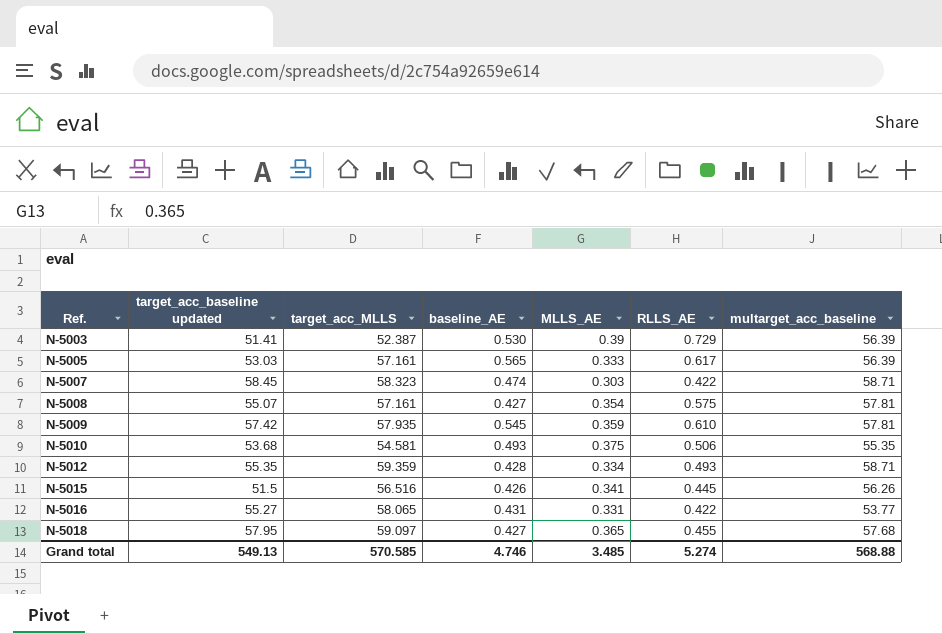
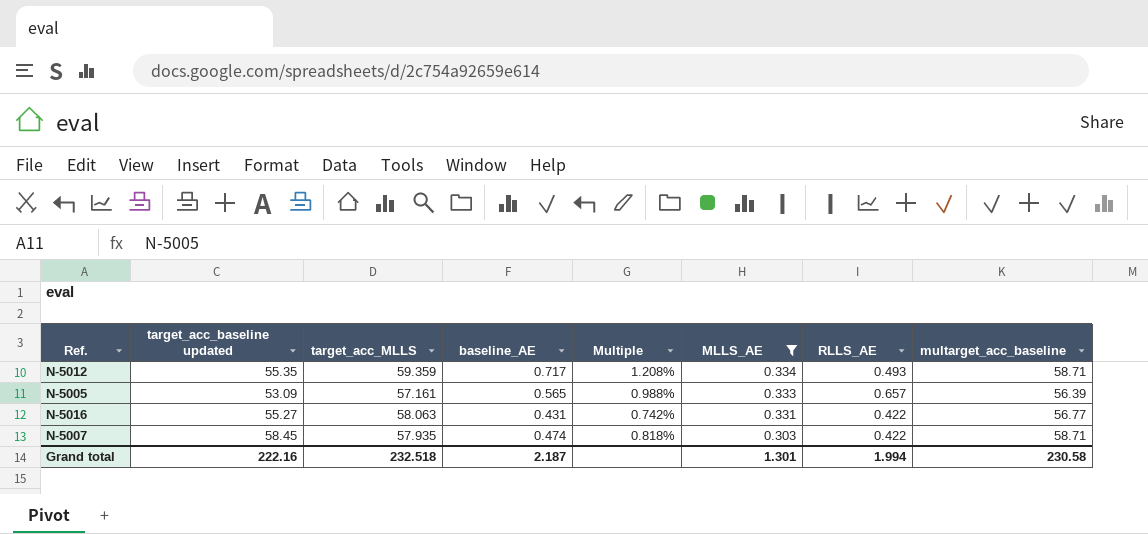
filter: none -> MLLS_AE <= 0.334
row order: Ref. ascending -> MLLS_AE descending
column Multiple | formula: none -> [baseline_AE] / [target_acc_MLLS]
N-5012 | baseline_AE: 0.428 -> 0.717
N-5005 | target_acc_baseline updated: 53.03 -> 53.09
N-5005 | RLLS_AE: 0.617 -> 0.657
N-5016 | target_acc_MLLS: 58.065 -> 58.063
N-5016 | multarget_acc_baseline: 53.77 -> 56.77
N-5007 | target_acc_MLLS: 58.323 -> 57.935
Grand total | target_acc_baseline updated: 549.13 -> 222.16
Grand total | target_acc_MLLS: 570.585 -> 232.518
Grand total | baseline_AE: 4.746 -> 2.187
Grand total | MLLS_AE: 3.485 -> 1.301
Grand total | RLLS_AE: 5.274 -> 1.994
Grand total | multarget_acc_baseline: 568.88 -> 230.58

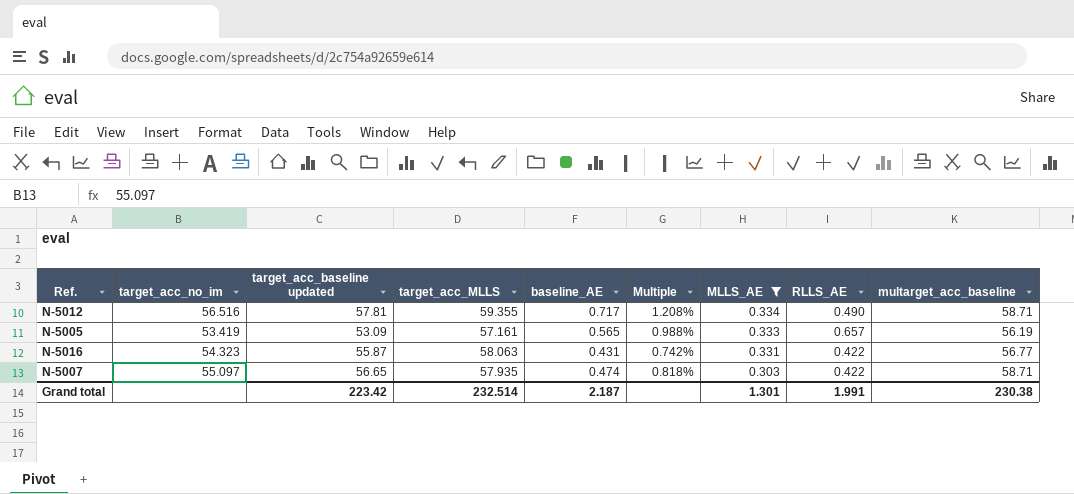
column target_acc_no_im | position: none -> 2
N-5012 | target_acc_baseline updated: 55.35 -> 57.81
N-5012 | target_acc_MLLS: 59.359 -> 59.355
N-5012 | RLLS_AE: 0.493 -> 0.490
N-5005 | multarget_acc_baseline: 56.39 -> 56.19
N-5016 | target_acc_baseline updated: 55.27 -> 55.87
N-5007 | target_acc_baseline updated: 58.45 -> 56.65
Grand total | target_acc_baseline updated: 222.16 -> 223.42
Grand total | target_acc_MLLS: 232.518 -> 232.514
Grand total | RLLS_AE: 1.994 -> 1.991
Grand total | multarget_acc_baseline: 230.58 -> 230.38

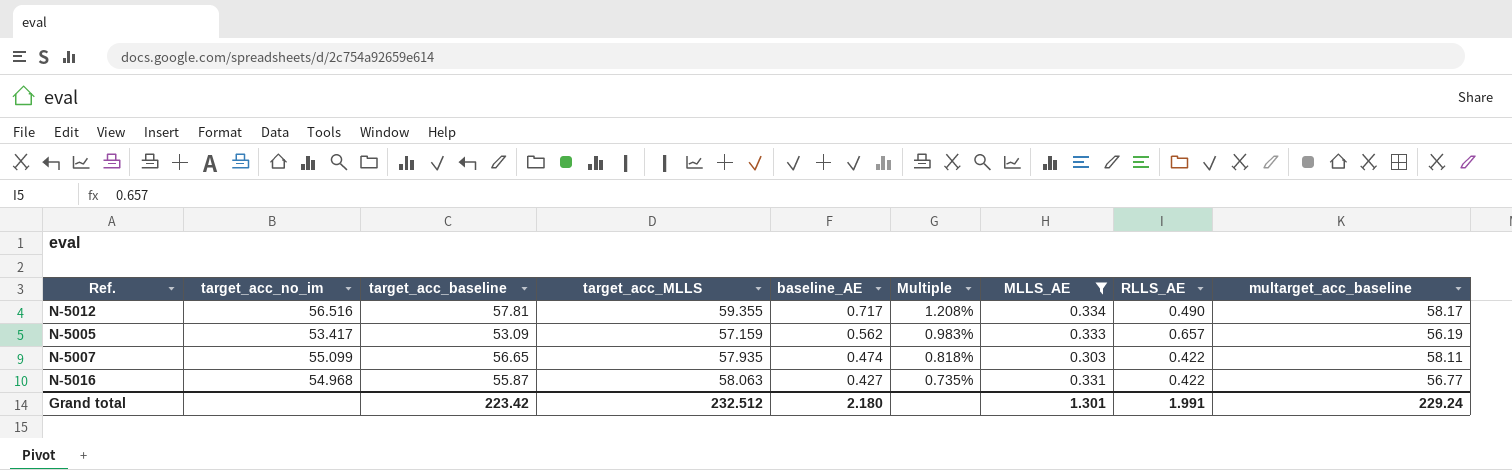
row order: MLLS_AE descending -> baseline_AE descending
column name: target_acc_baseline updated -> target_acc_baseline
N-5012 | multarget_acc_baseline: 58.71 -> 58.17
N-5005 | target_acc_no_im: 53.419 -> 53.417
N-5005 | target_acc_MLLS: 57.161 -> 57.159
N-5005 | baseline_AE: 0.565 -> 0.562
N-5005 | Multiple: 0.988% -> 0.983%
N-5007 | target_acc_no_im: 55.097 -> 55.099
N-5007 | multarget_acc_baseline: 58.71 -> 58.11
N-5016 | target_acc_no_im: 54.323 -> 54.968
N-5016 | baseline_AE: 0.431 -> 0.427
N-5016 | Multiple: 0.742% -> 0.735%
Grand total | target_acc_MLLS: 232.514 -> 232.512
Grand total | baseline_AE: 2.187 -> 2.180
Grand total | multarget_acc_baseline: 230.38 -> 229.24

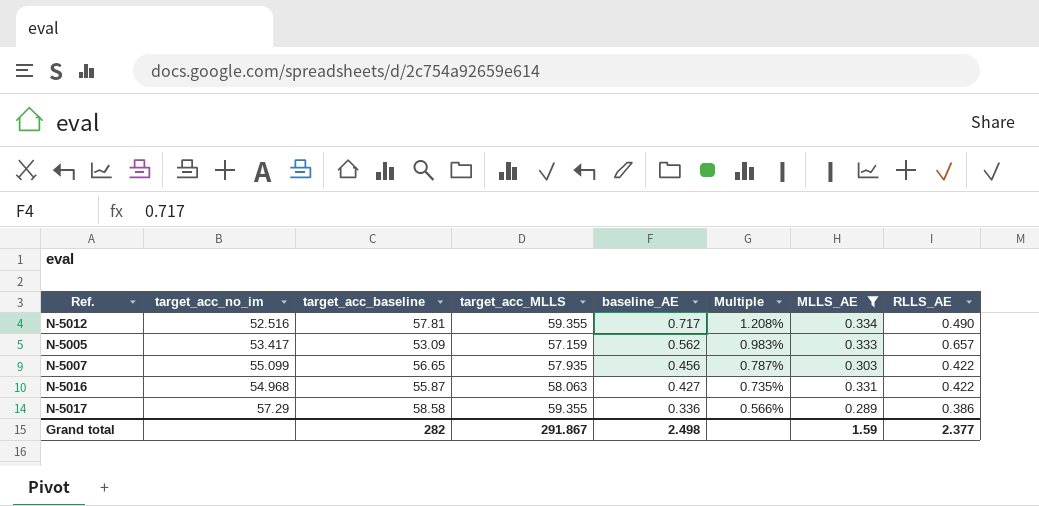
column multarget_acc_baseline | position: 9 -> none
N-5012 | target_acc_no_im: 56.516 -> 52.516
N-5007 | baseline_AE: 0.474 -> 0.456
N-5007 | Multiple: 0.818% -> 0.787%
row N-5017: none -> 57.29 | 58.58 | 59.355 | 0.336 | 0.566% | 0.289 | 0.386
Grand total | target_acc_baseline: 223.42 -> 282
Grand total | target_acc_MLLS: 232.512 -> 291.867
Grand total | baseline_AE: 2.180 -> 2.498
Grand total | MLLS_AE: 1.301 -> 1.59
Grand total | RLLS_AE: 1.991 -> 2.377

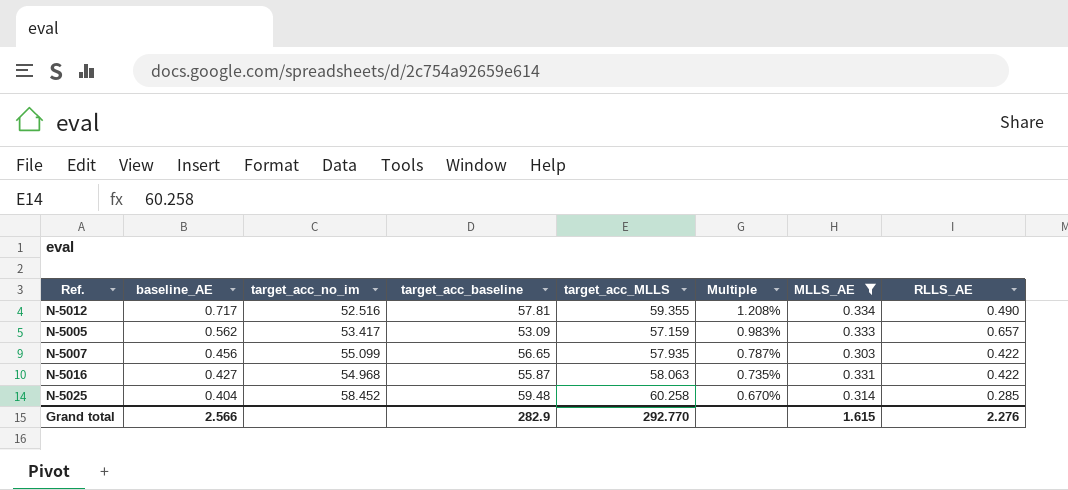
column baseline_AE | position: 5 -> 2
row N-5017: 57.29 | 58.58 | 59.355 | 0.336 | 0.566% | 0.289 | 0.386 -> none
row N-5025: none -> 0.404 | 58.452 | 59.48 | 60.258 | 0.670% | 0.314 | 0.285
Grand total | baseline_AE: 2.498 -> 2.566
Grand total | target_acc_baseline: 282 -> 282.9
Grand total | target_acc_MLLS: 291.867 -> 292.770
Grand total | MLLS_AE: 1.59 -> 1.615
Grand total | RLLS_AE: 2.377 -> 2.276

